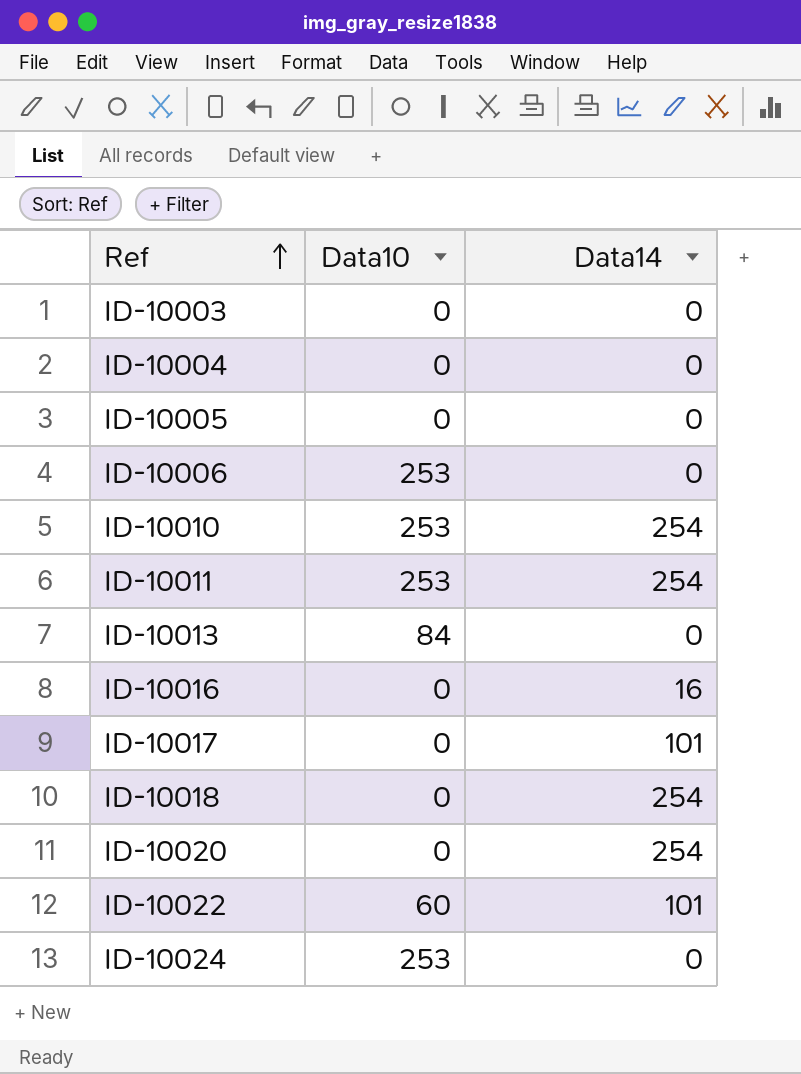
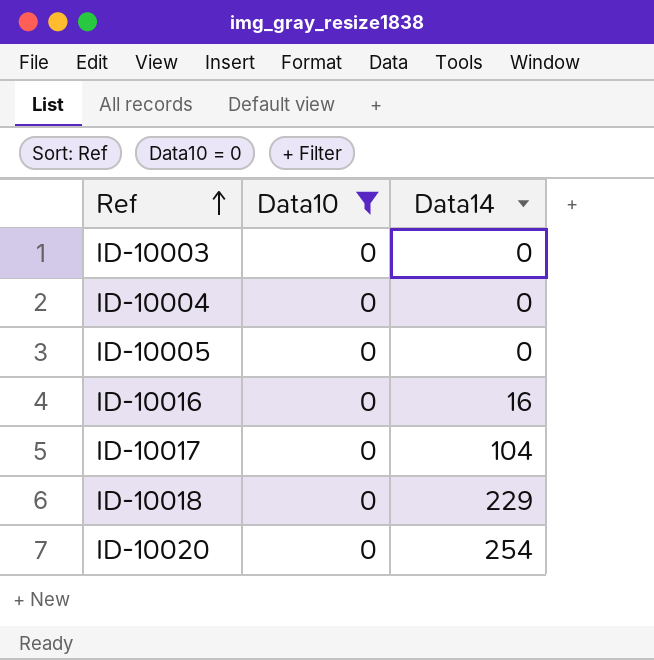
filter: none -> Data10 = 0
ID-10017 | Data14: 101 -> 104
ID-10018 | Data14: 254 -> 229

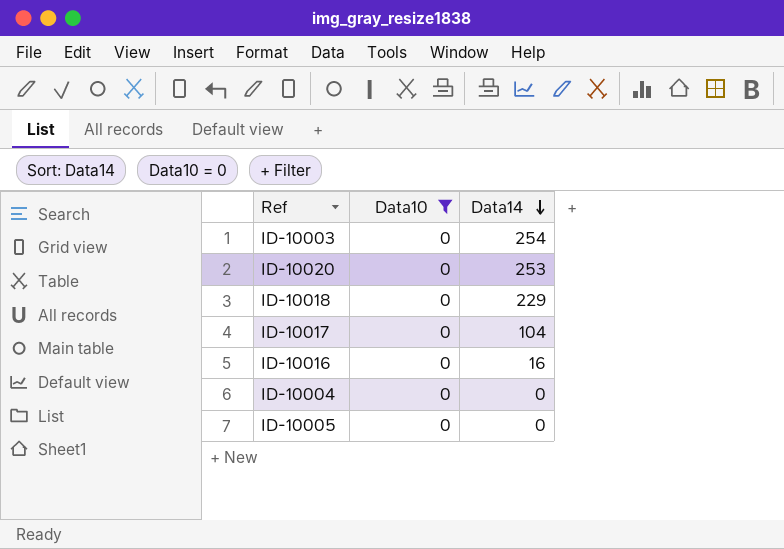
row order: Ref ascending -> Data14 descending
ID-10003 | Data14: 0 -> 254
ID-10020 | Data14: 254 -> 253

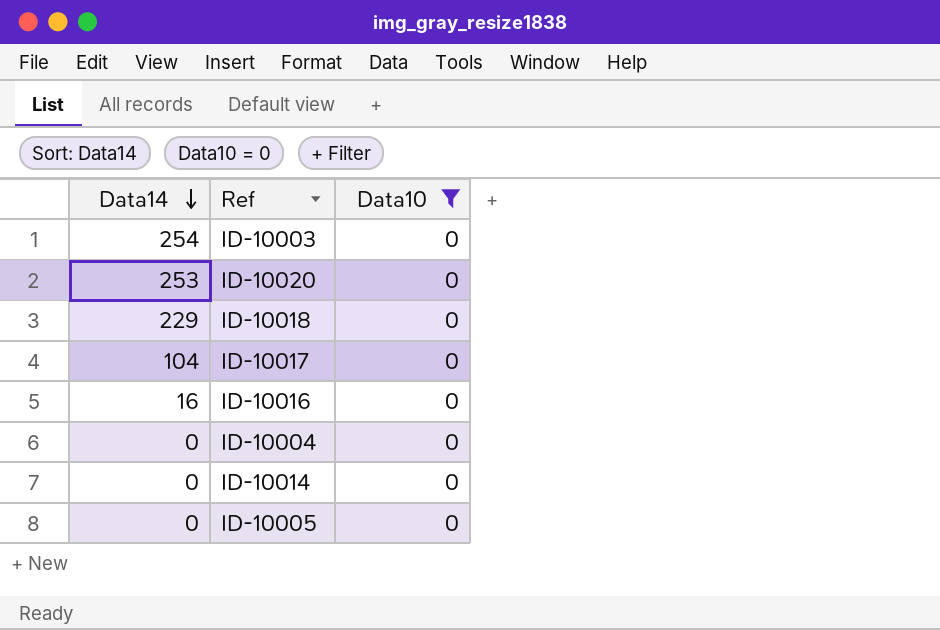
column Data14 | position: 3 -> 1
row ID-10014: none -> 0 | 0

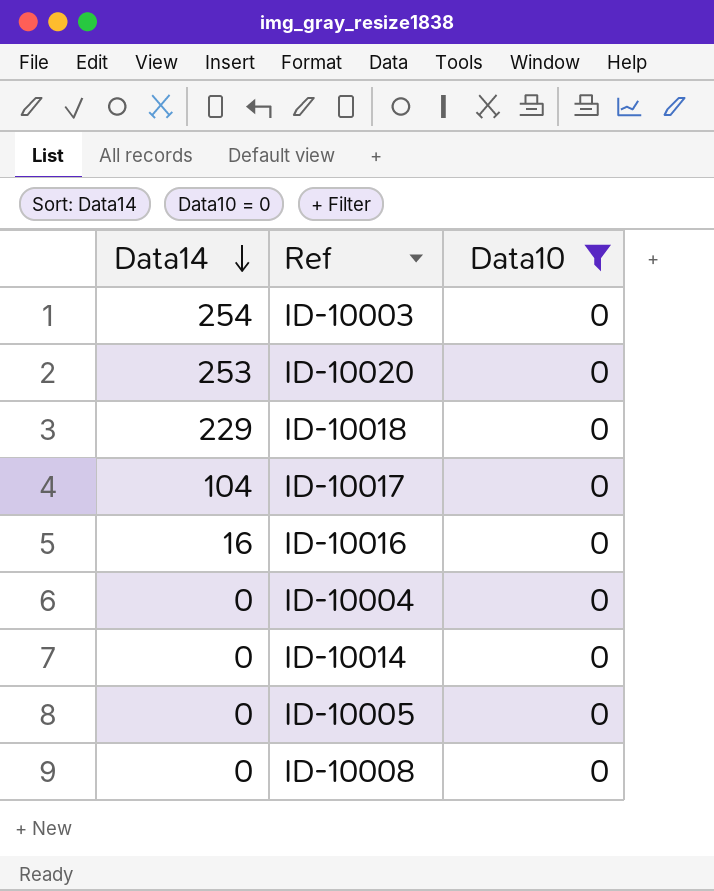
row ID-10008: none -> 0 | 0

